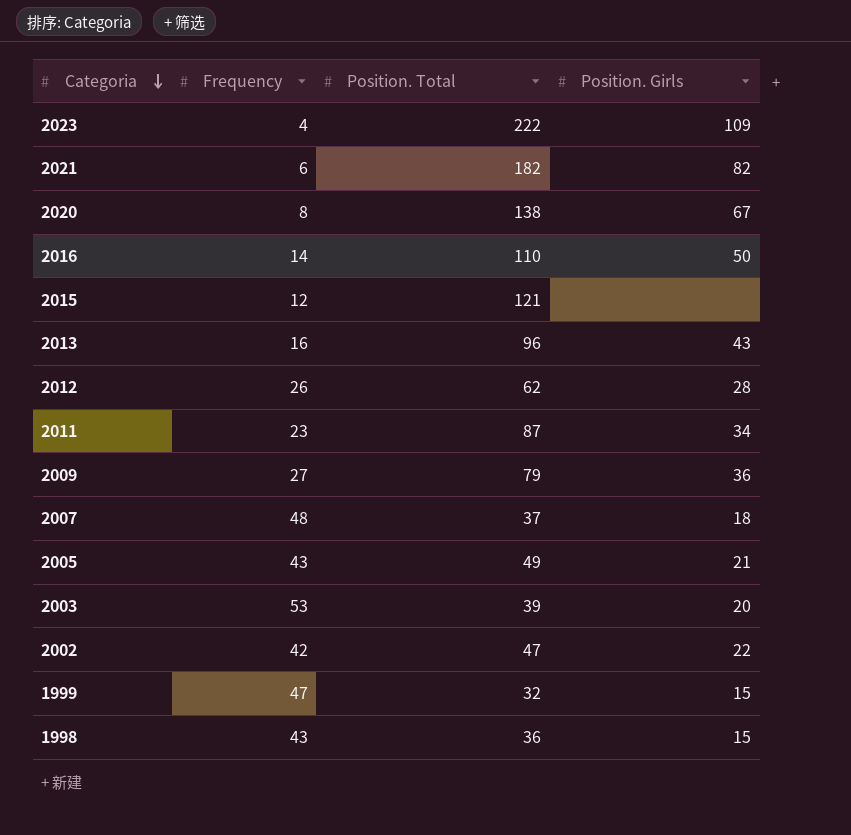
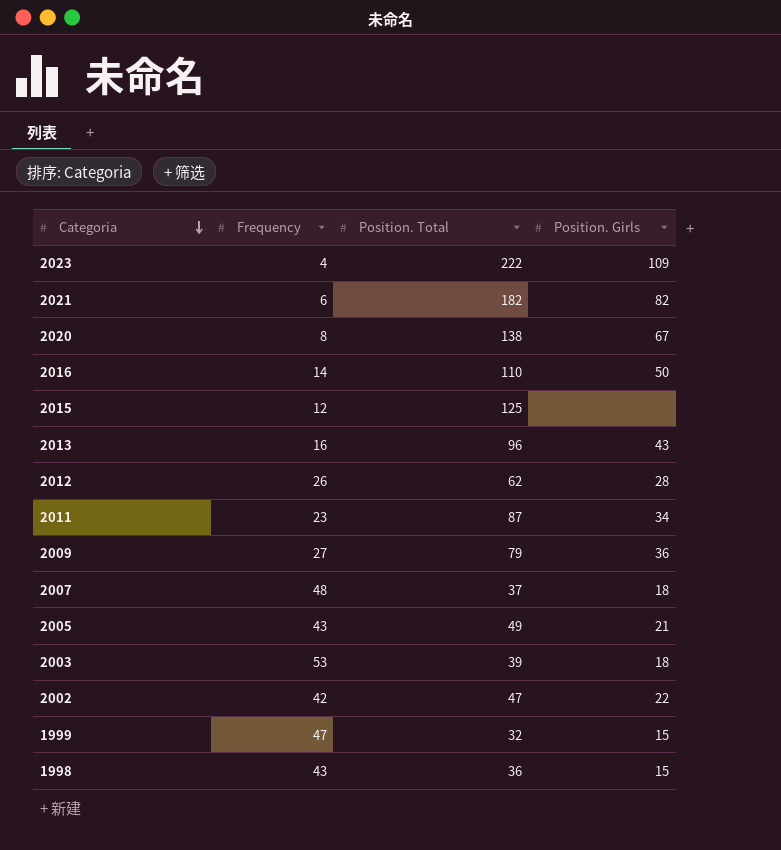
2015 | Position. Total: 121 -> 125
2003 | Position. Girls: 20 -> 18

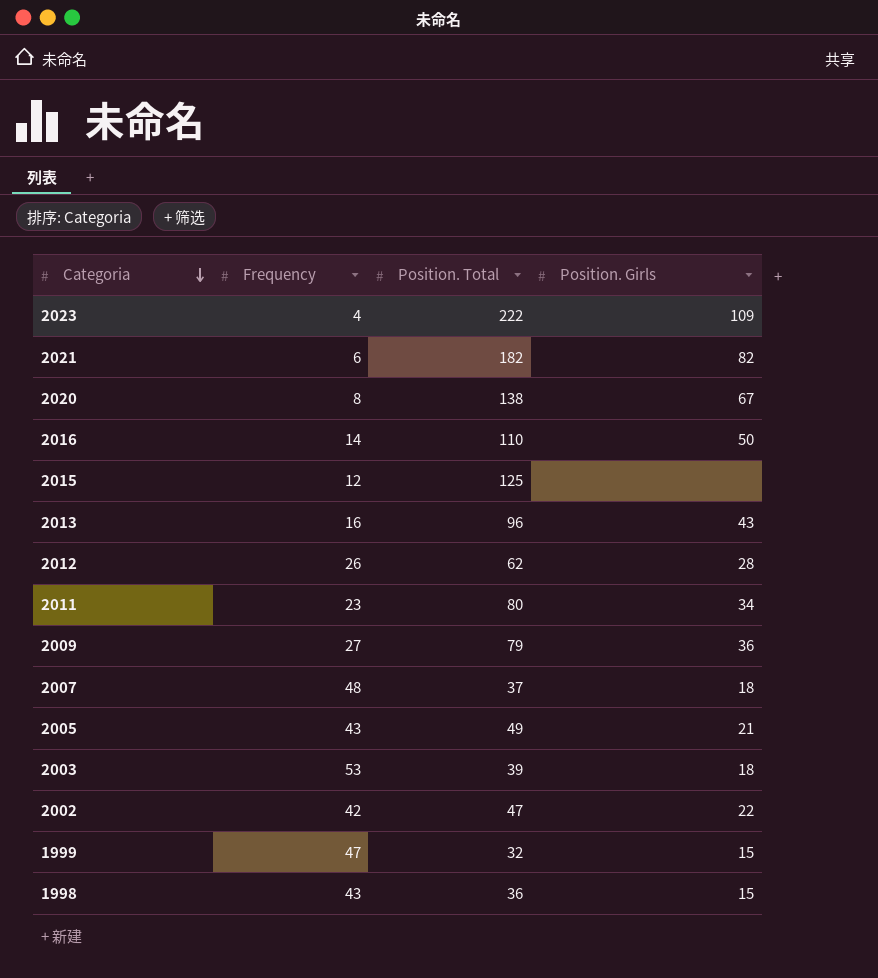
2011 | Position. Total: 87 -> 80

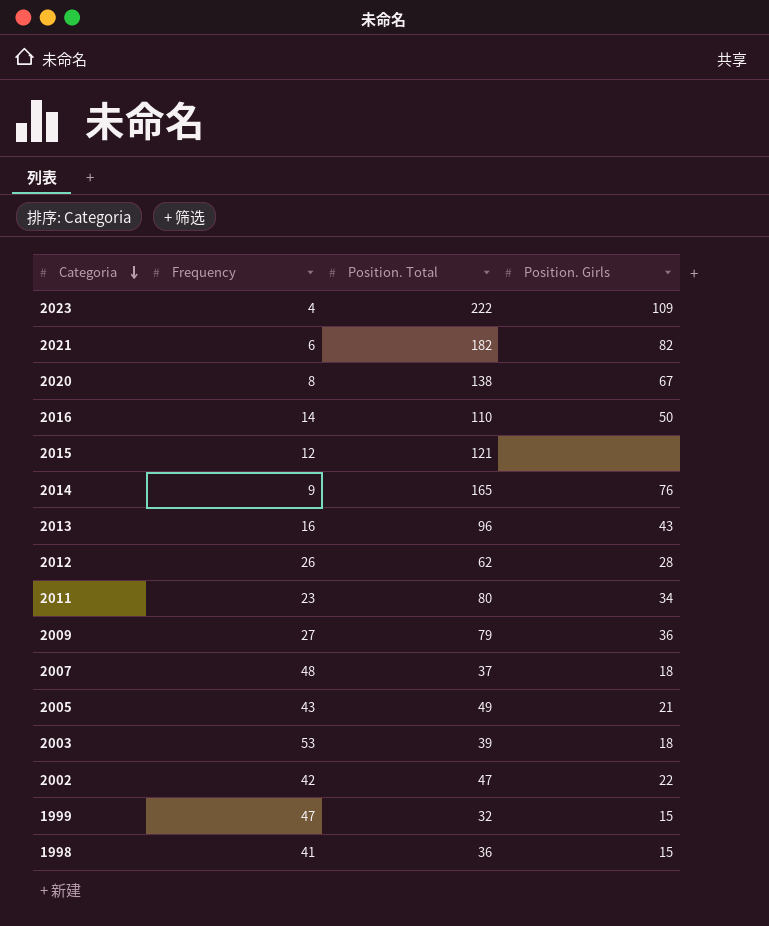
2015 | Position. Total: 125 -> 121
row 2014: none -> 9 | 165 | 76
1998 | Frequency: 43 -> 41

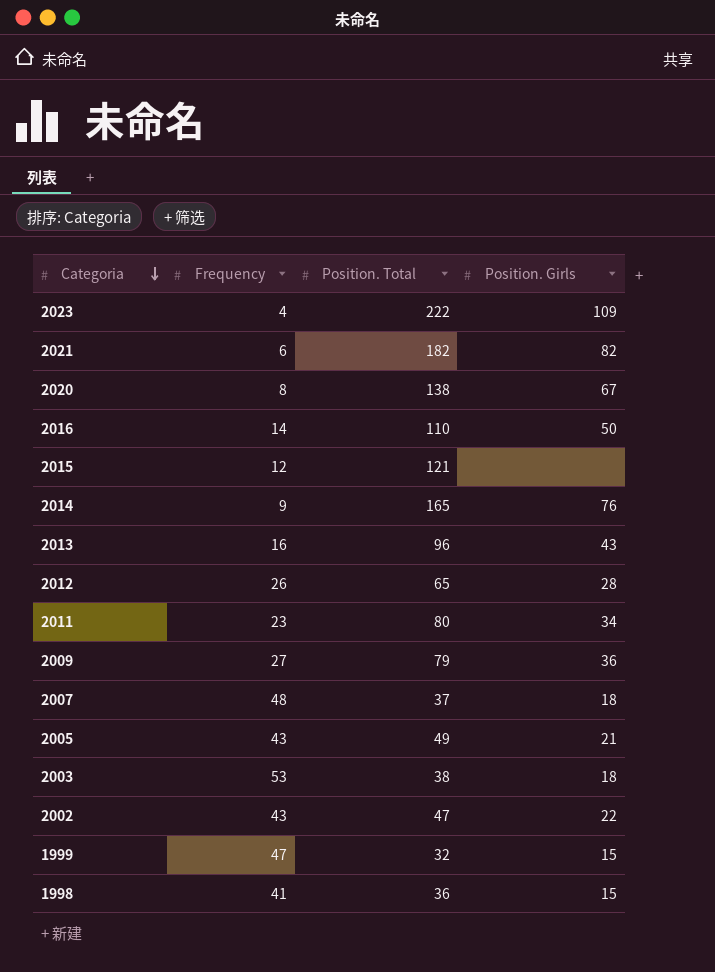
2012 | Position. Total: 62 -> 65
2003 | Position. Total: 39 -> 38
2002 | Frequency: 42 -> 43

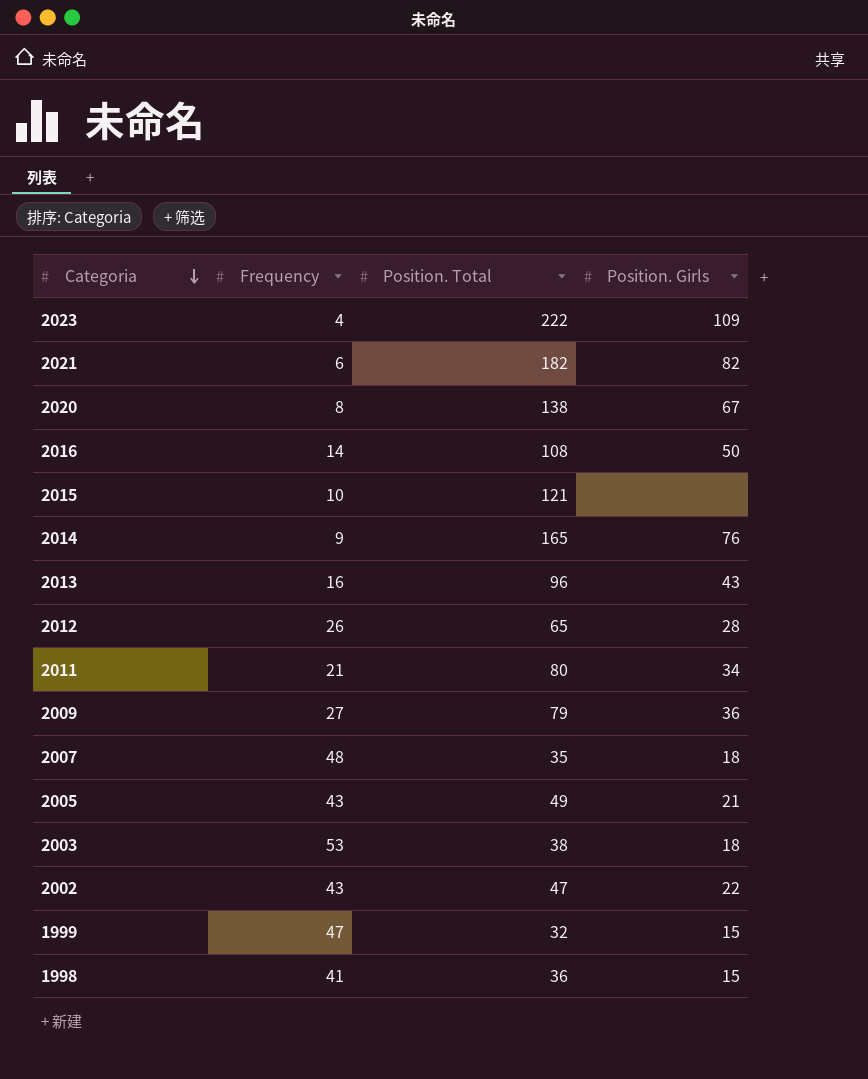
2016 | Position. Total: 110 -> 108
2015 | Frequency: 12 -> 10
2011 | Frequency: 23 -> 21
2007 | Position. Total: 37 -> 35

